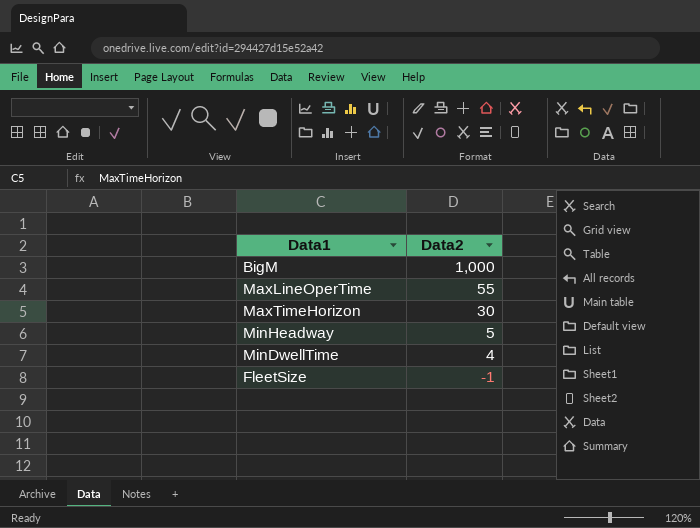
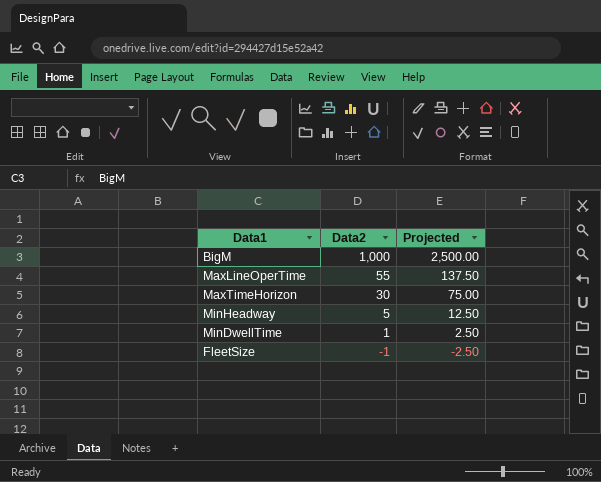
column Projected | formula: none -> [Data2] * 2.5
MinDwellTime | Data2: 4 -> 1

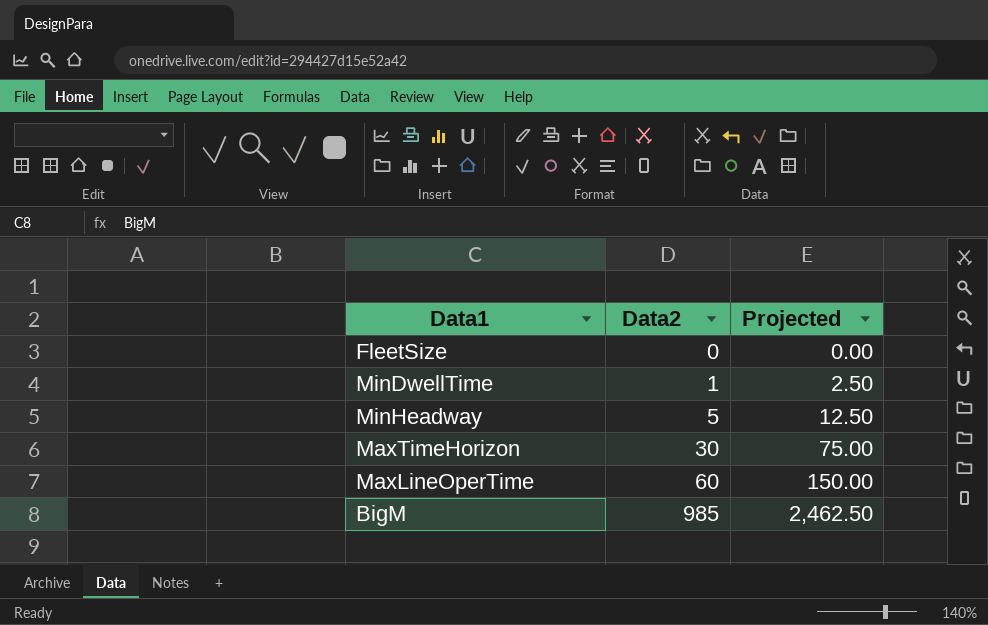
row order: Data2 descending -> Data2 ascending
FleetSize | Data2: -1 -> 0
FleetSize | Projected: -2.50 -> 0.00
MaxLineOperTime | Data2: 55 -> 60
MaxLineOperTime | Projected: 137.50 -> 150.00
BigM | Data2: 1,000 -> 985
BigM | Projected: 2,500.00 -> 2,462.50

